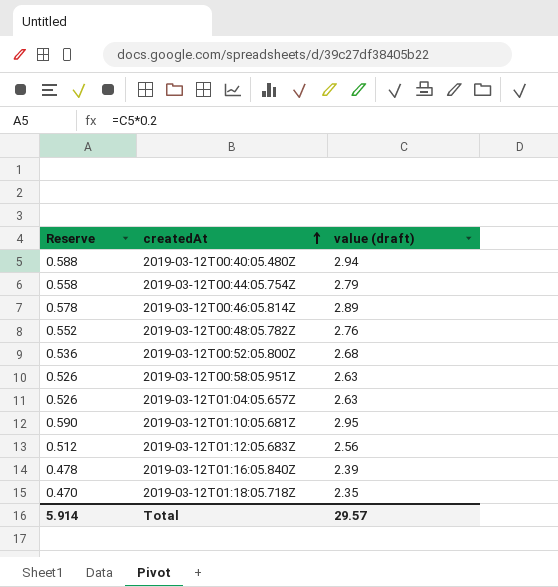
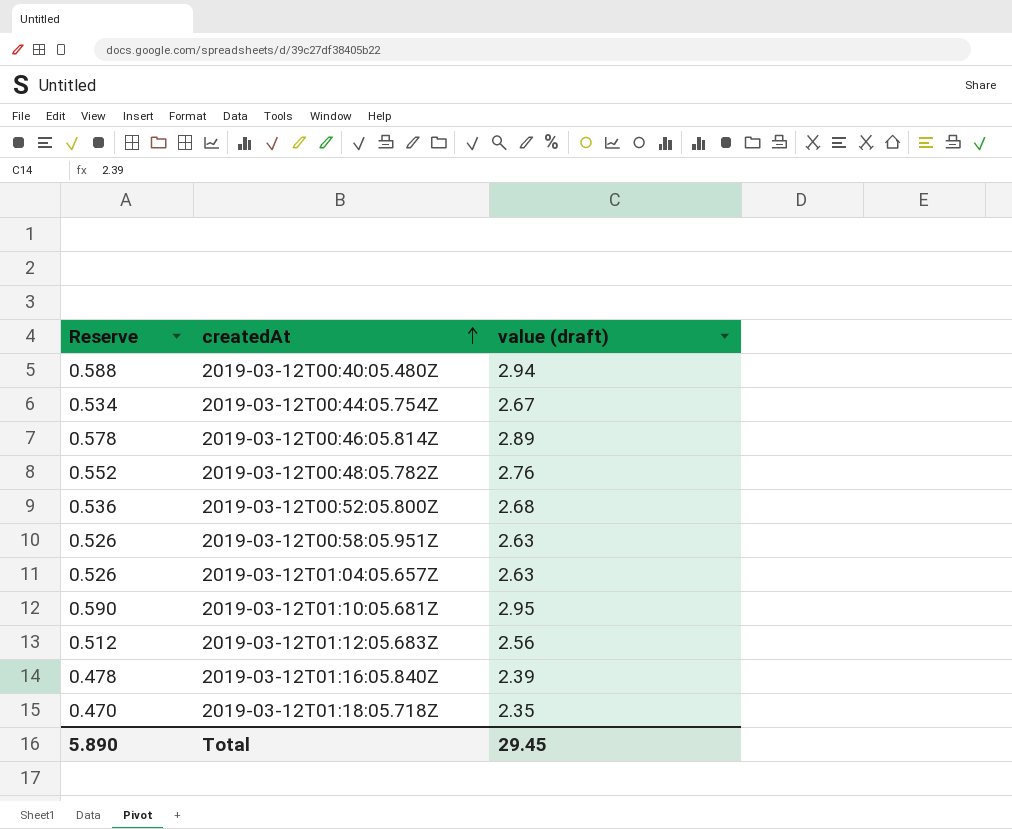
2019-03-12T00:44:05.754Z | Reserve: 0.558 -> 0.534
2019-03-12T00:44:05.754Z | value (draft): 2.79 -> 2.67
Total | Reserve: 5.914 -> 5.890
Total | value (draft): 29.57 -> 29.45

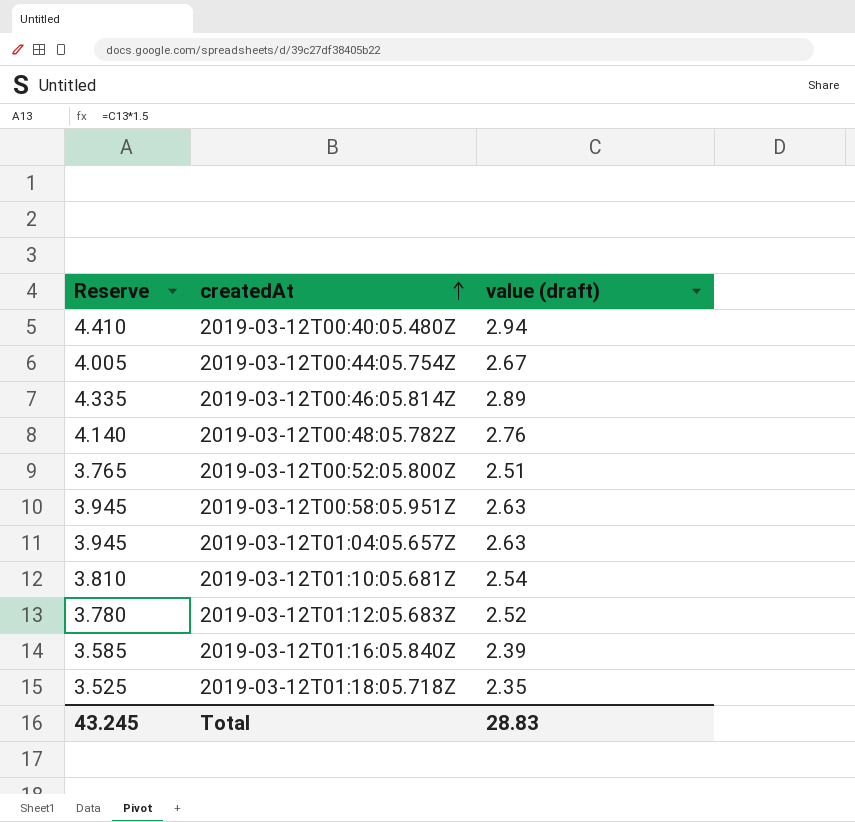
column Reserve | formula: [value (draft)] * 0.2 -> [value (draft)] * 1.5
2019-03-12T00:52:05.800Z | value (draft): 2.68 -> 2.51
2019-03-12T01:10:05.681Z | value (draft): 2.95 -> 2.54
2019-03-12T01:12:05.683Z | value (draft): 2.56 -> 2.52
Total | Reserve: 5.890 -> 43.245
Total | value (draft): 29.45 -> 28.83

